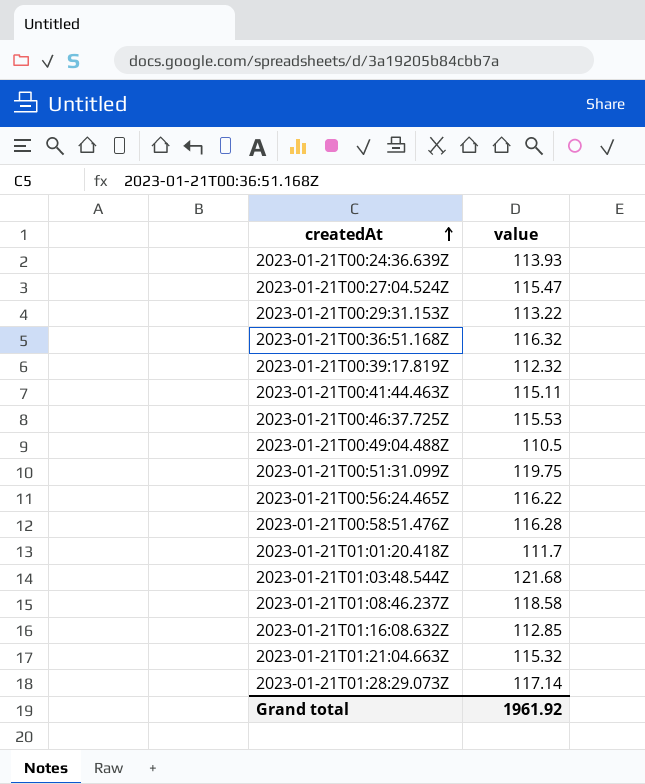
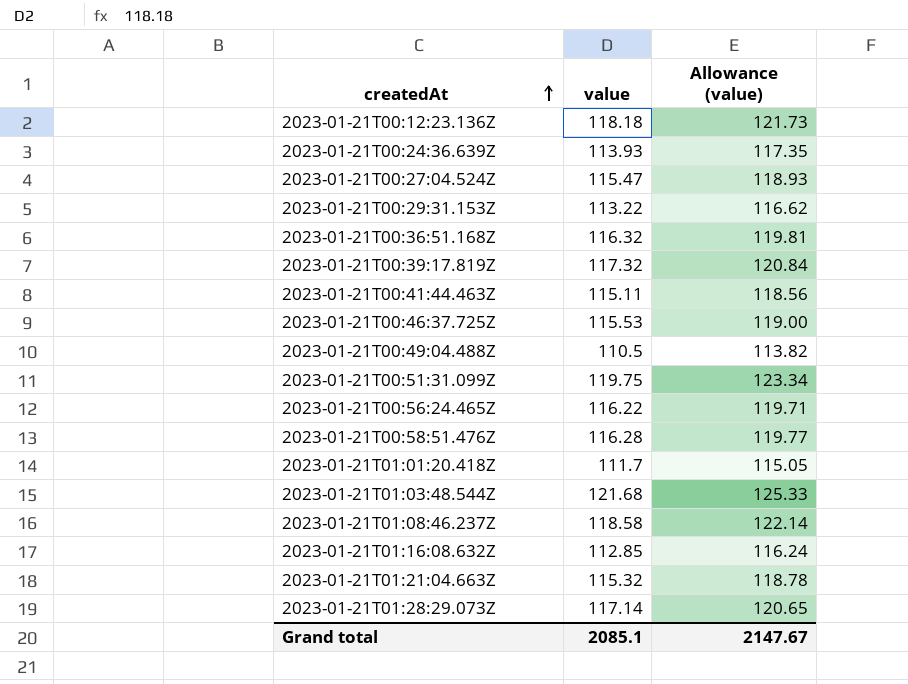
column Allowance (value) | formula: none -> [value] * 1.03
row 2023-01-21T00:12:23.136Z: none -> 118.18 | 121.73
2023-01-21T00:39:17.819Z | value: 112.32 -> 117.32
Grand total | value: 1961.92 -> 2085.1

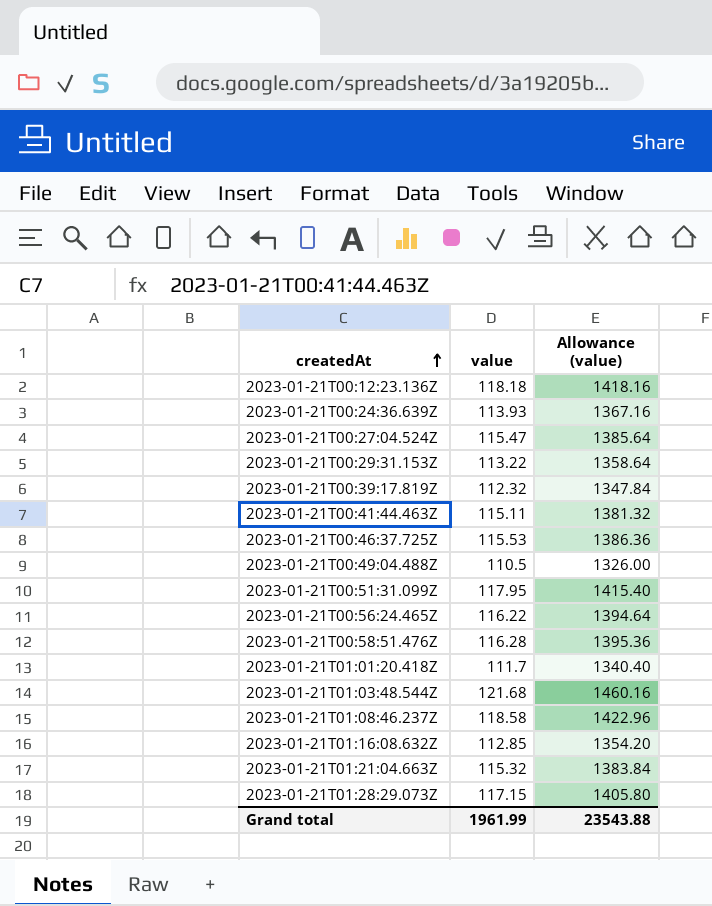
column Allowance (value) | formula: [value] * 1.03 -> [value] * 12
row 2023-01-21T00:36:51.168Z: 116.32 | 119.81 -> none
2023-01-21T00:39:17.819Z | value: 117.32 -> 112.32
2023-01-21T00:51:31.099Z | value: 119.75 -> 117.95
2023-01-21T01:28:29.073Z | value: 117.14 -> 117.15
Grand total | value: 2085.1 -> 1961.99
Grand total | Allowance (value): 2147.67 -> 23543.88

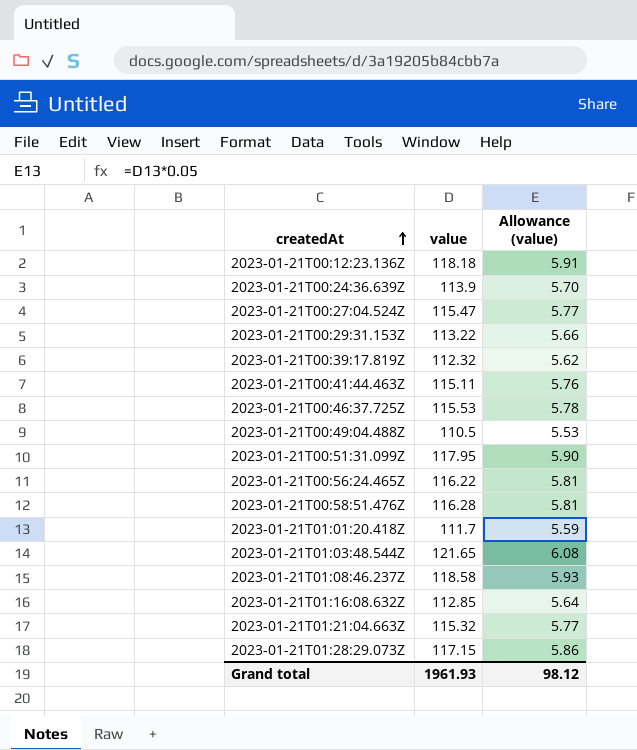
column Allowance (value) | formula: [value] * 12 -> [value] * 0.05
2023-01-21T00:24:36.639Z | value: 113.93 -> 113.9
2023-01-21T01:03:48.544Z | value: 121.68 -> 121.65
Grand total | value: 1961.99 -> 1961.93
Grand total | Allowance (value): 23543.88 -> 98.12

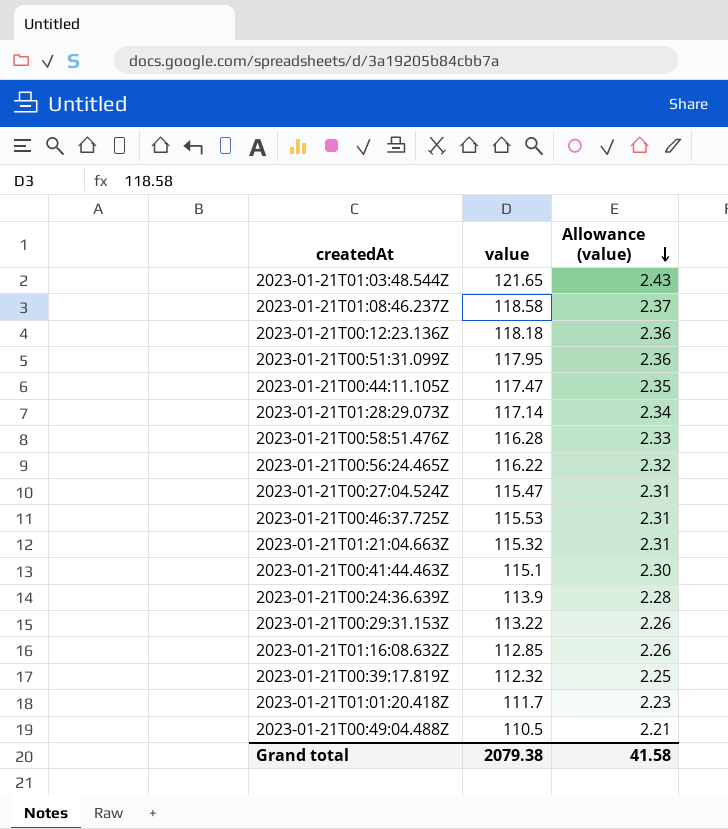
row order: createdAt ascending -> Allowance (value) descending
column Allowance (value) | formula: [value] * 0.05 -> [value] * 0.02
row 2023-01-21T00:44:11.105Z: none -> 117.47 | 2.35
2023-01-21T01:28:29.073Z | value: 117.15 -> 117.14
2023-01-21T00:41:44.463Z | value: 115.11 -> 115.1
Grand total | value: 1961.93 -> 2079.38
Grand total | Allowance (value): 98.12 -> 41.58

